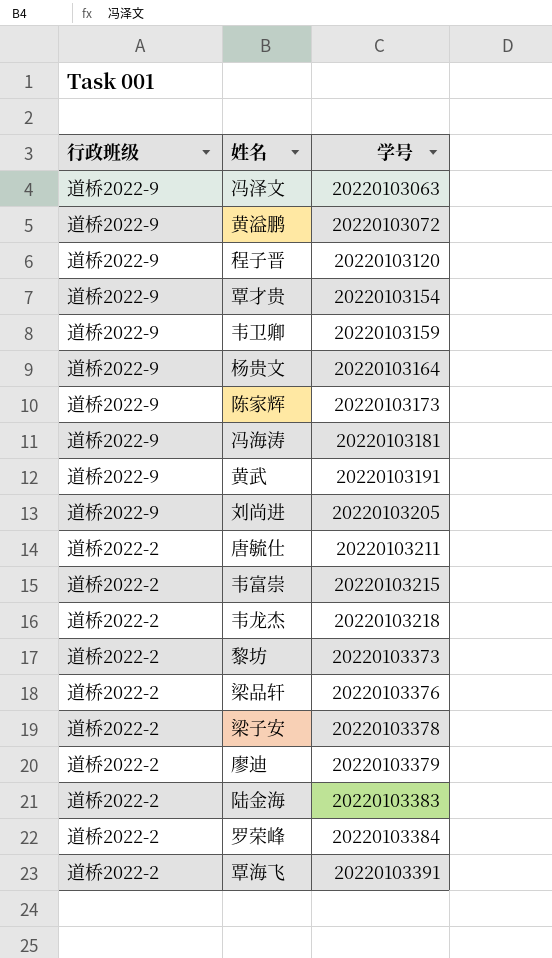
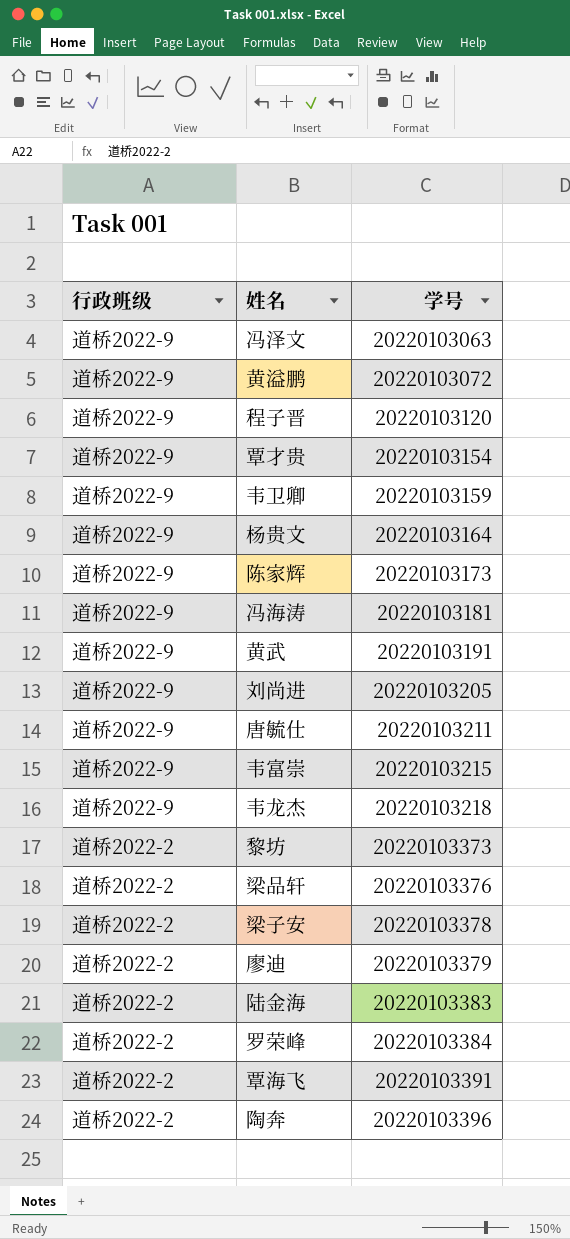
唐毓仕 | 行政班级: 道桥2022-2 -> 道桥2022-9
韦富崇 | 行政班级: 道桥2022-2 -> 道桥2022-9
韦龙杰 | 行政班级: 道桥2022-2 -> 道桥2022-9
row 陶奔: none -> 道桥2022-2 | 20220103396

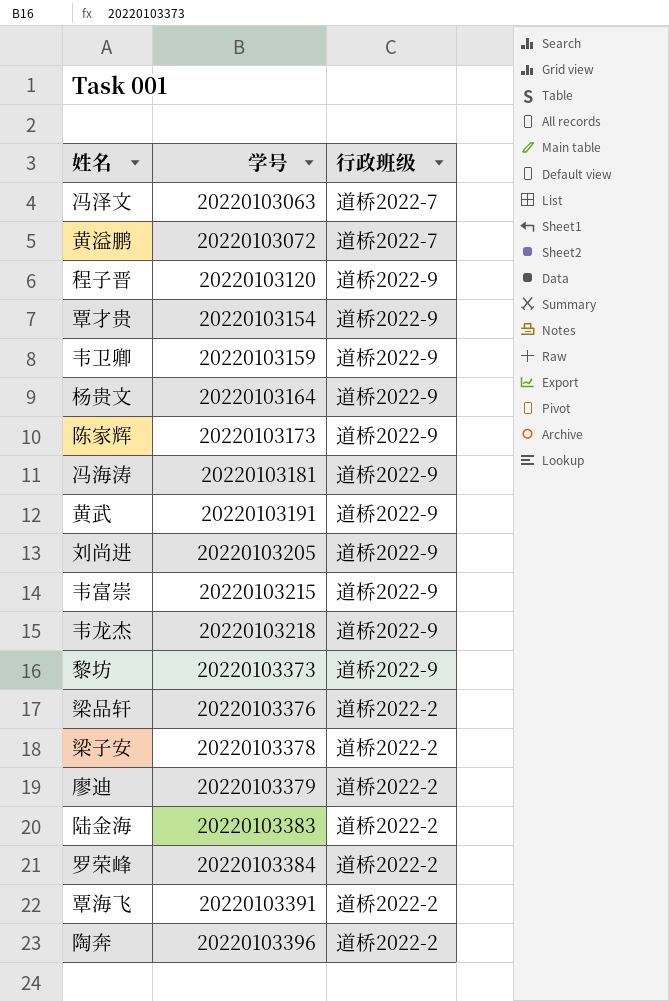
column 行政班级 | position: 1 -> 3
row 唐毓仕: 道桥2022-9 | 20220103211 -> none
冯泽文 | 行政班级: 道桥2022-9 -> 道桥2022-7
黄溢鹏 | 行政班级: 道桥2022-9 -> 道桥2022-7
黎坊 | 行政班级: 道桥2022-2 -> 道桥2022-9

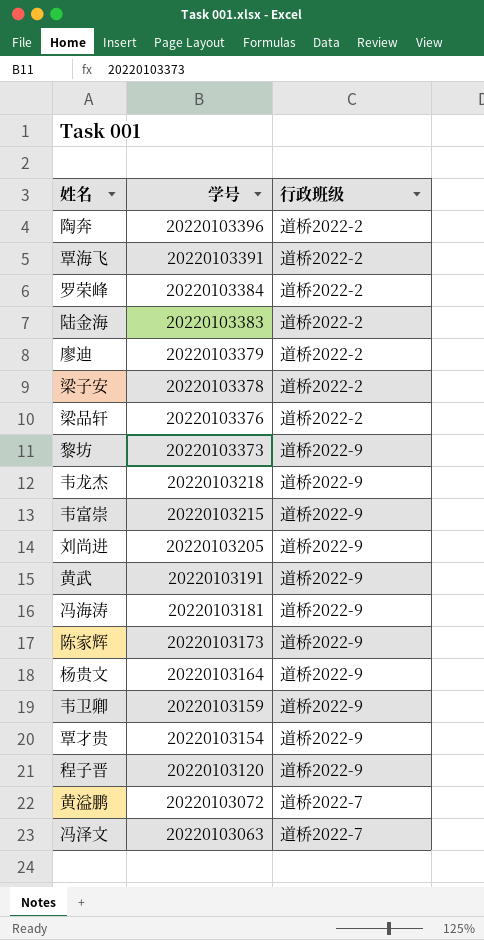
row order: 学号 ascending -> 学号 descending

